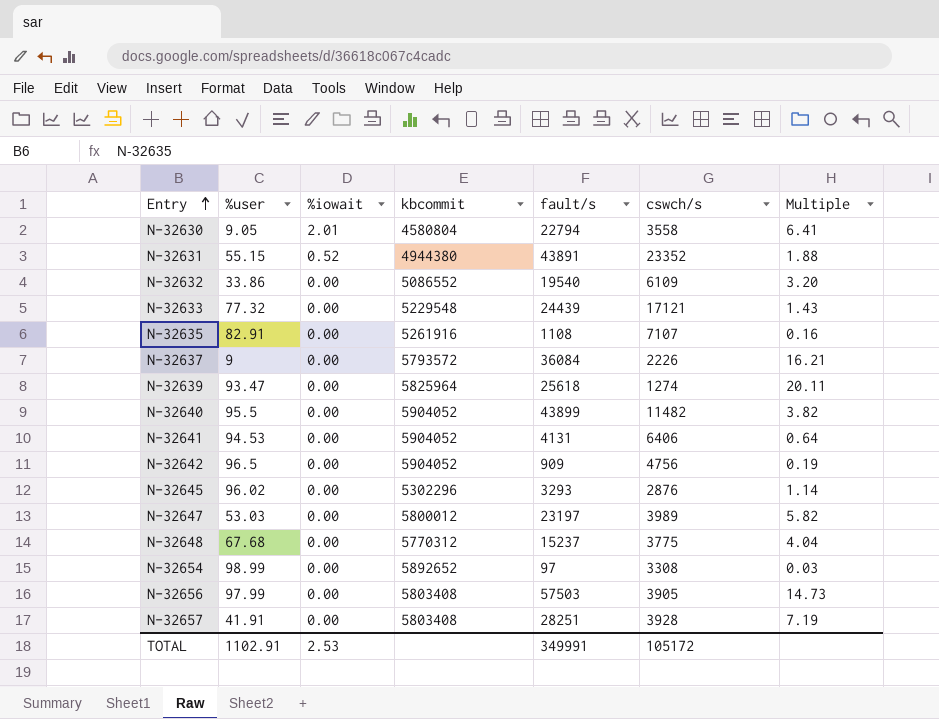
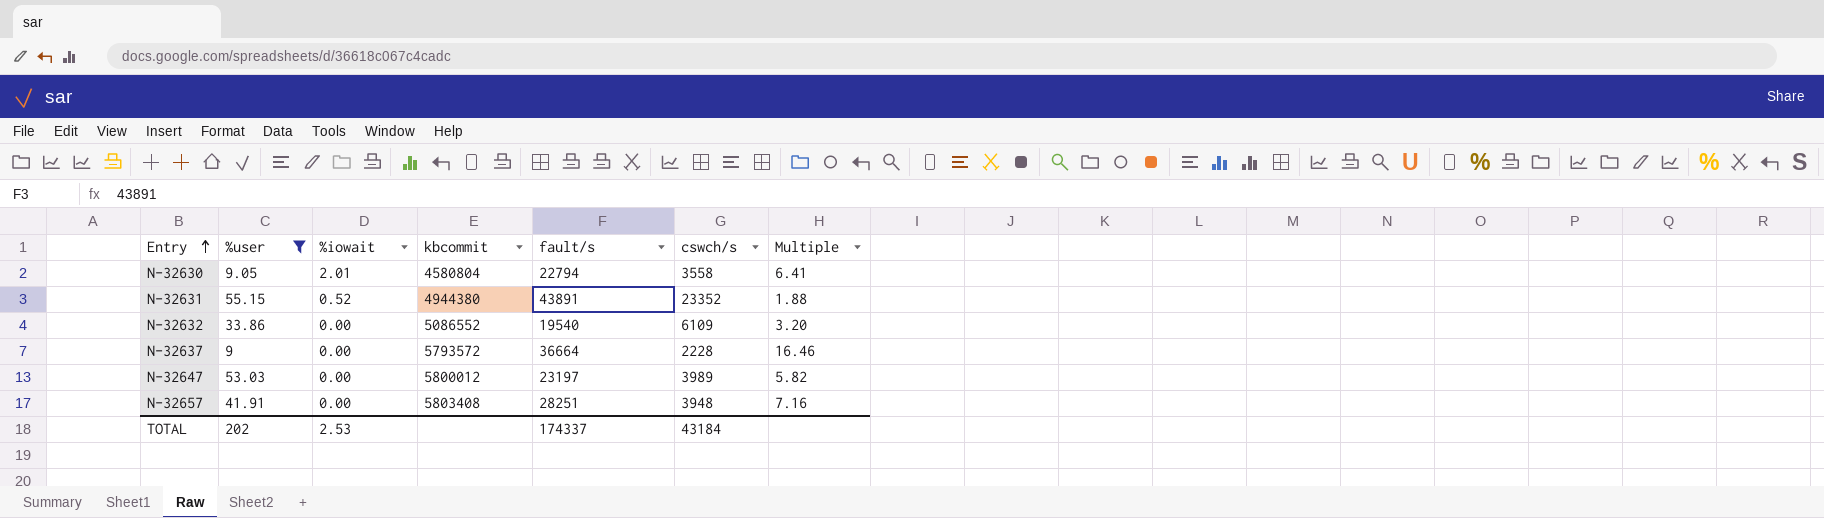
filter: none -> %user <= 55.15
N-32637 | fault/s: 36084 -> 36664
N-32637 | cswch/s: 2226 -> 2228
N-32637 | Multiple: 16.21 -> 16.46
N-32657 | cswch/s: 3928 -> 3948
N-32657 | Multiple: 7.19 -> 7.16
TOTAL | %user: 1102.91 -> 202
TOTAL | fault/s: 349991 -> 174337
TOTAL | cswch/s: 105172 -> 43184

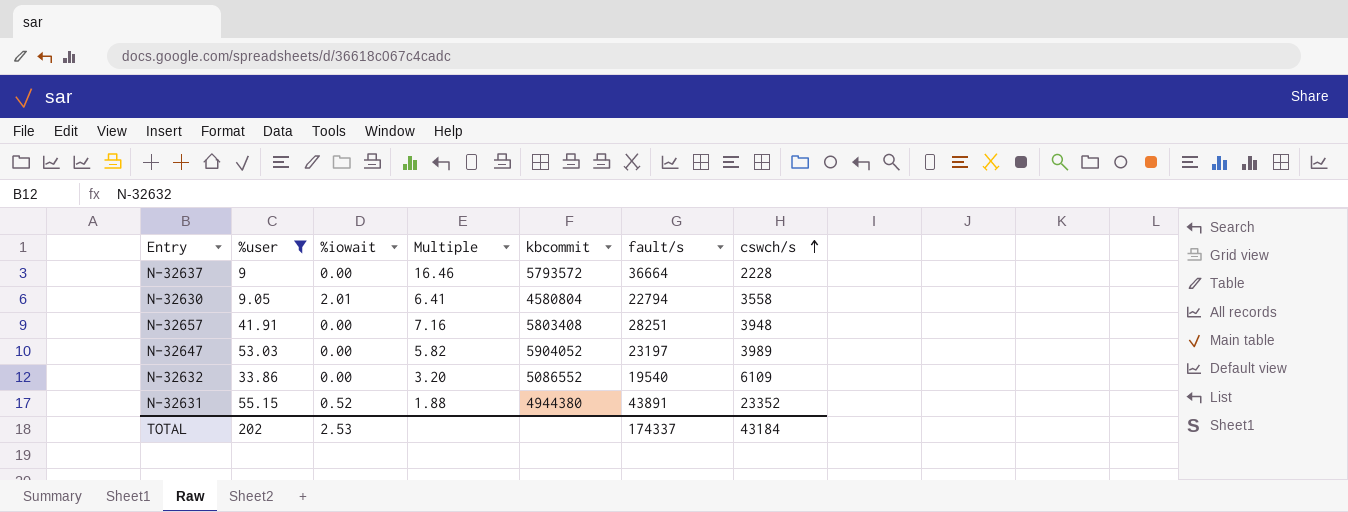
row order: Entry ascending -> cswch/s ascending
column Multiple | position: 7 -> 4
N-32647 | kbcommit: 5800012 -> 5904052

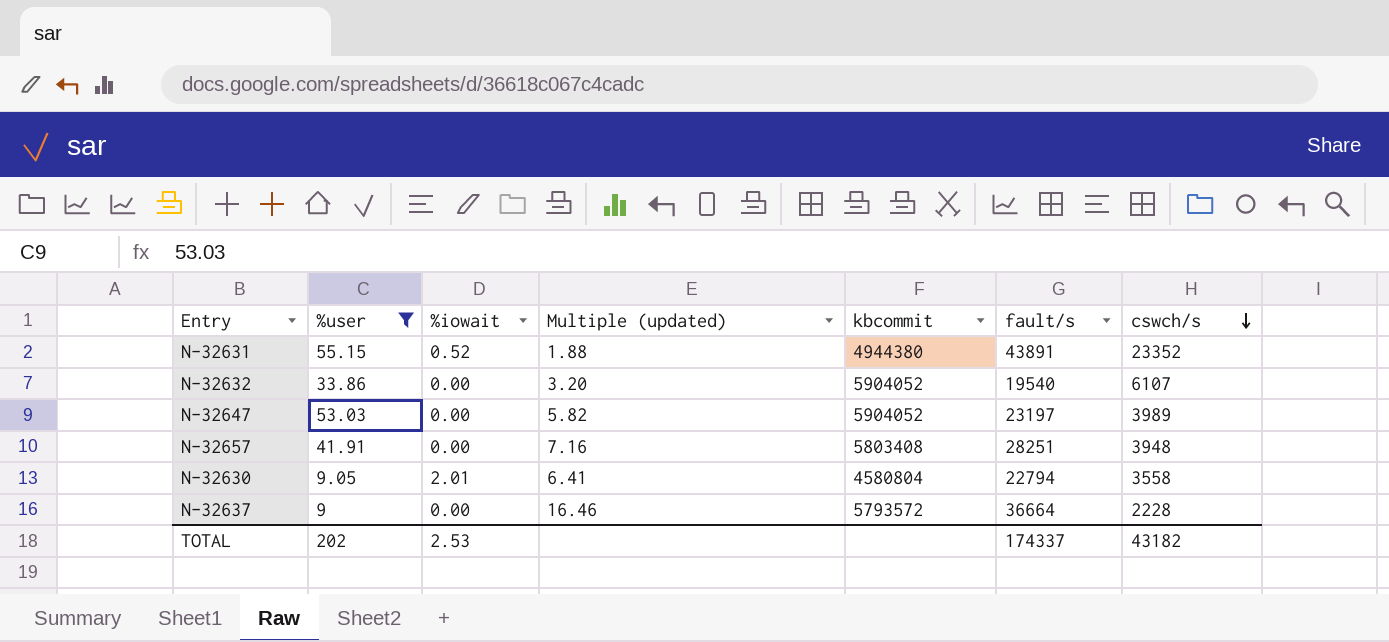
row order: cswch/s ascending -> cswch/s descending
column name: Multiple -> Multiple (updated)
N-32632 | kbcommit: 5086552 -> 5904052
N-32632 | cswch/s: 6109 -> 6107
TOTAL | cswch/s: 43184 -> 43182

